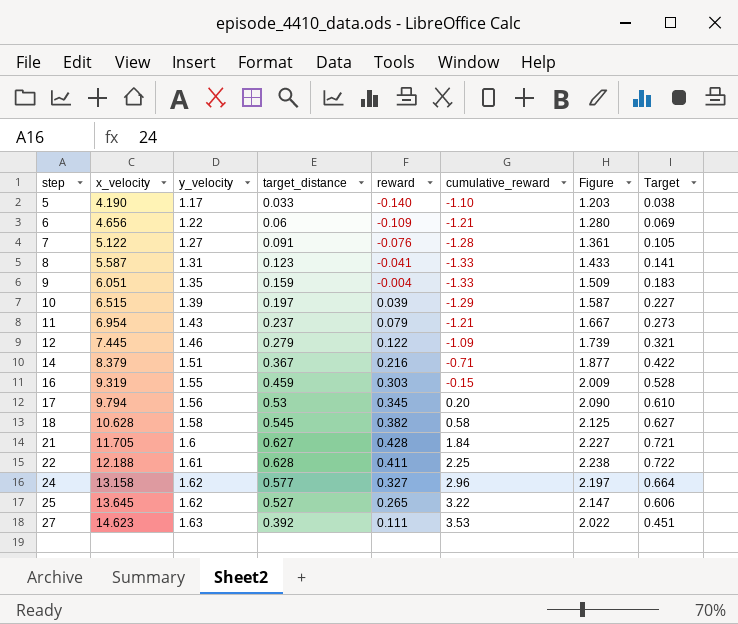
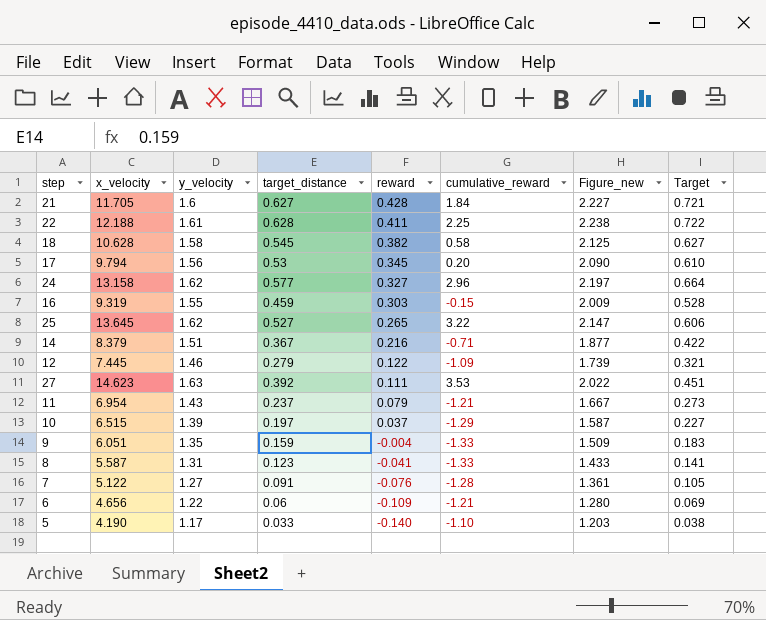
row order: step ascending -> reward descending
column name: Figure -> Figure_new
10 | reward: 0.039 -> 0.037

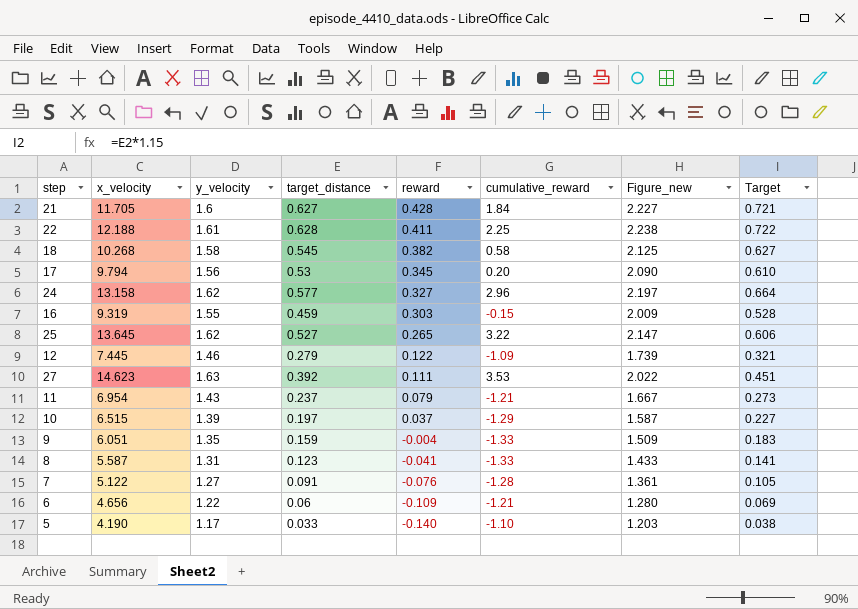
row 14: 8.379 | 1.51 | 0.367 | 0.216 | -0.71 | 1.877 | 0.422 -> none
18 | x_velocity: 10.628 -> 10.268

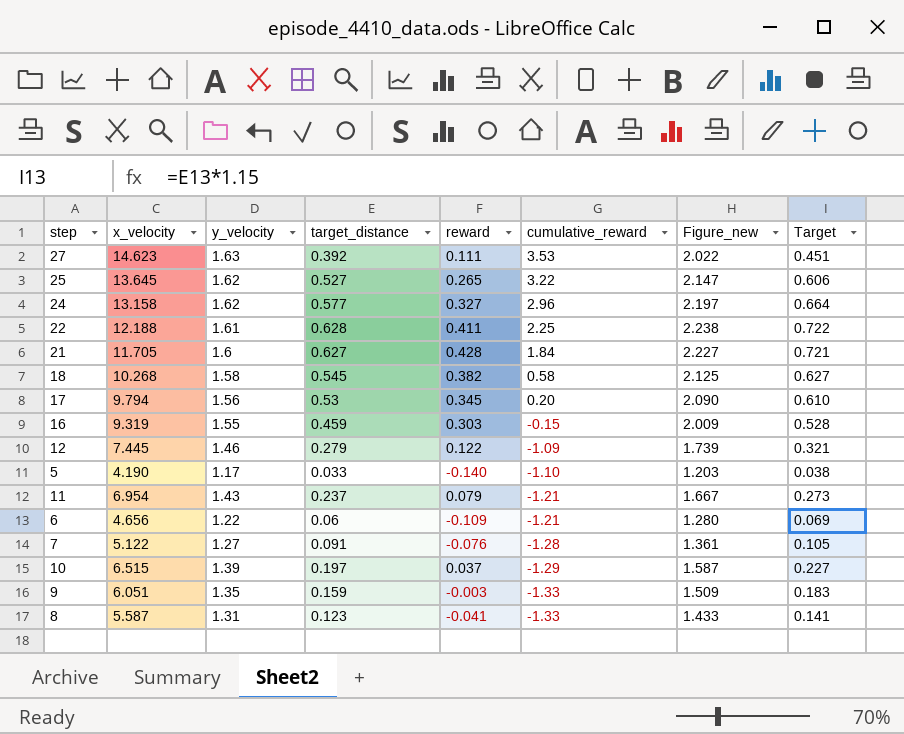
row order: reward descending -> cumulative_reward descending
9 | reward: -0.004 -> -0.003

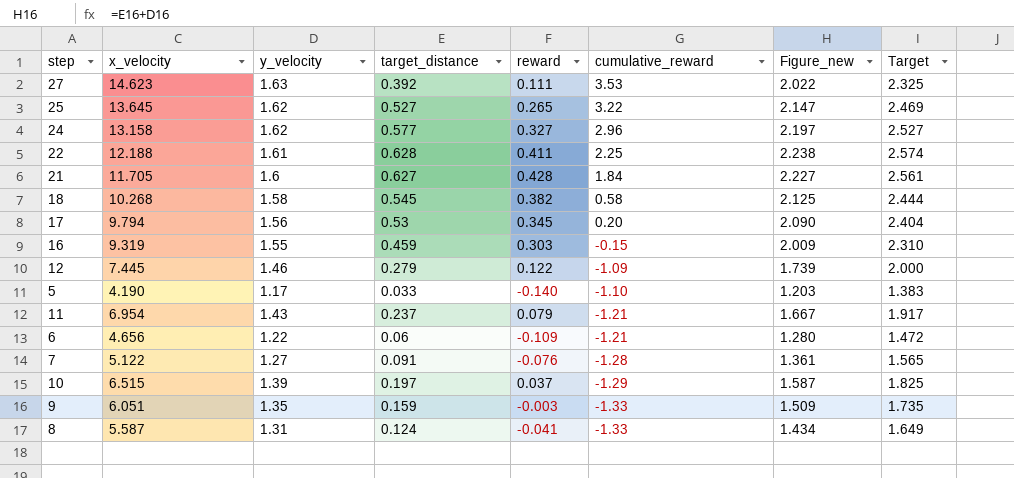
column Target | formula: [target_distance] * 1.15 -> [Figure_new] * 1.15
8 | target_distance: 0.123 -> 0.124
8 | Figure_new: 1.433 -> 1.434

